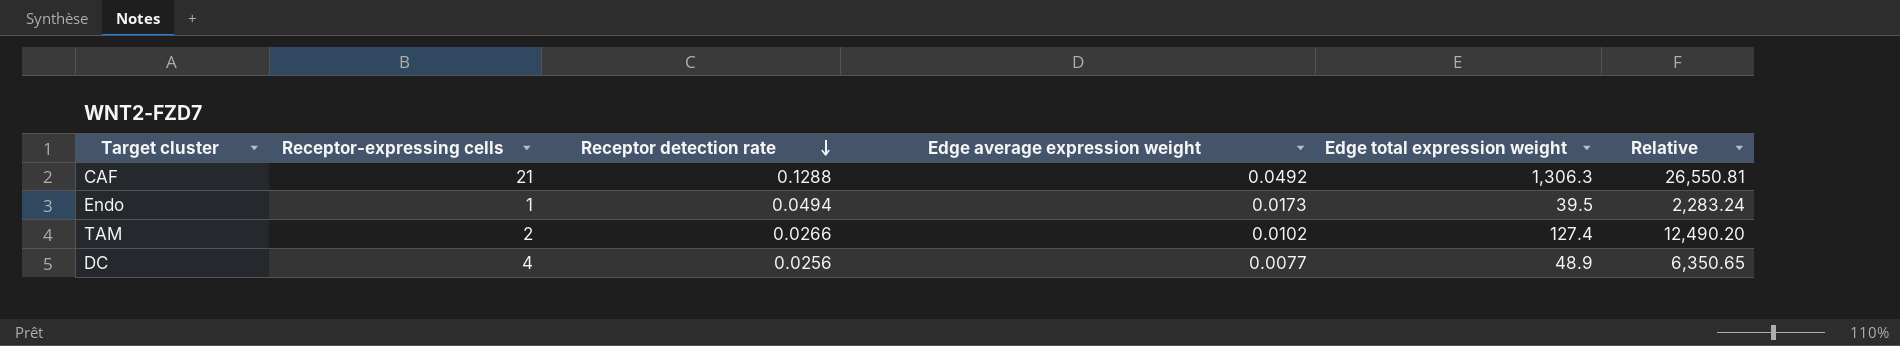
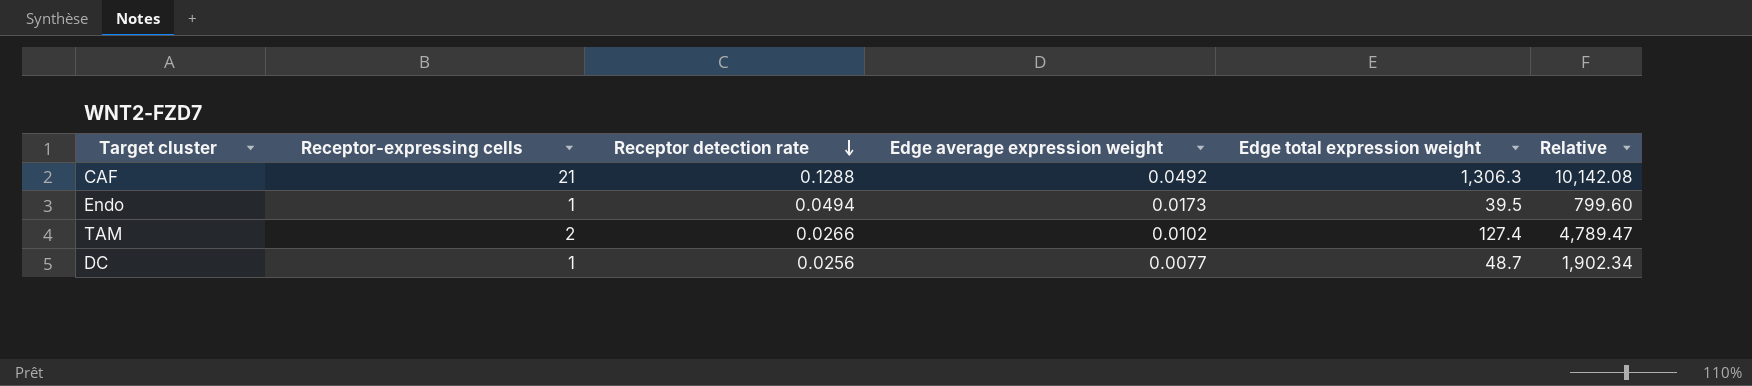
column Relative | formula: [Edge total expression weight] / [Edge average expression weight] -> [Edge total expression weight] / [Receptor detection rate]
DC | Receptor-expressing cells: 4 -> 1
DC | Edge total expression weight: 48.9 -> 48.7

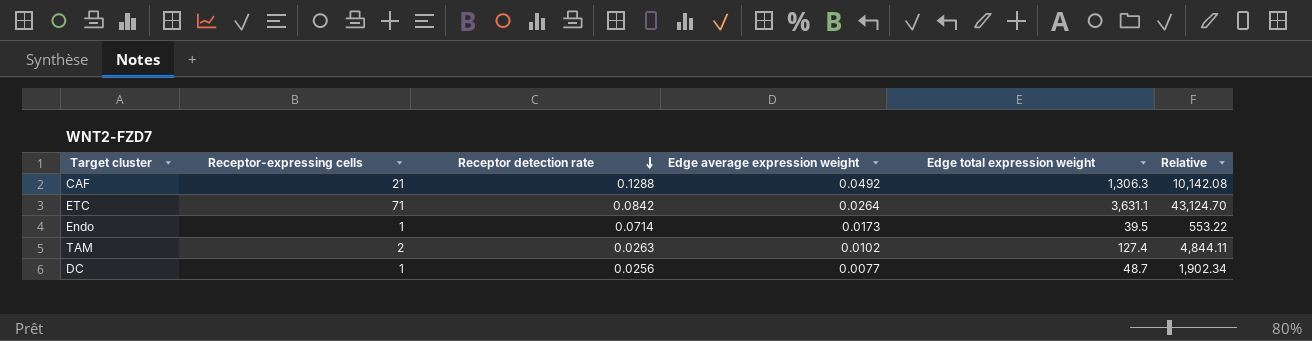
row ETC: none -> 71 | 0.0842 | 0.0264 | 3,631.1 | 43,124.70
Endo | Receptor detection rate: 0.0494 -> 0.0714
Endo | Relative: 799.60 -> 553.22
TAM | Receptor detection rate: 0.0266 -> 0.0263
TAM | Relative: 4,789.47 -> 4,844.11

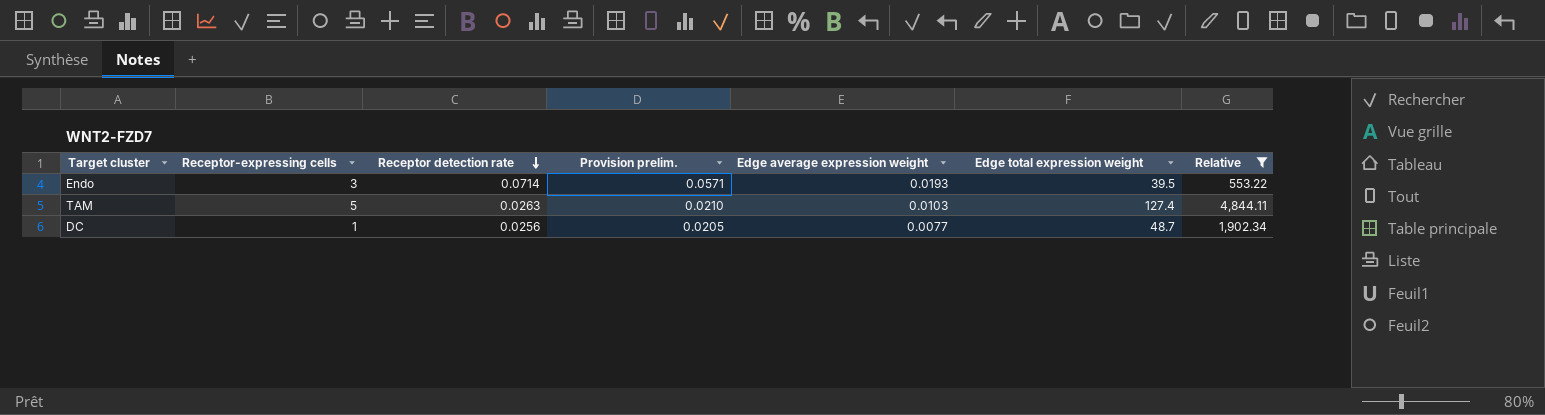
filter: none -> Relative <= 4,844.11
column Provision prelim. | formula: none -> [Receptor detection rate] * 0.8
Endo | Receptor-expressing cells: 1 -> 3
Endo | Edge average expression weight: 0.0173 -> 0.0193
TAM | Receptor-expressing cells: 2 -> 5
TAM | Edge average expression weight: 0.0102 -> 0.0103

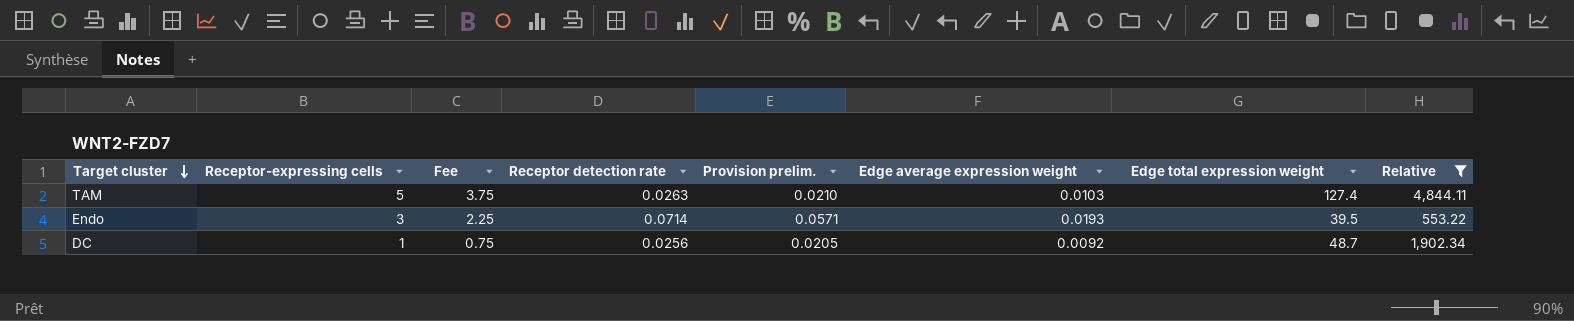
row order: Receptor detection rate descending -> Target cluster descending
column Fee | formula: none -> [Receptor-expressing cells] * 0.75
DC | Edge average expression weight: 0.0077 -> 0.0092

